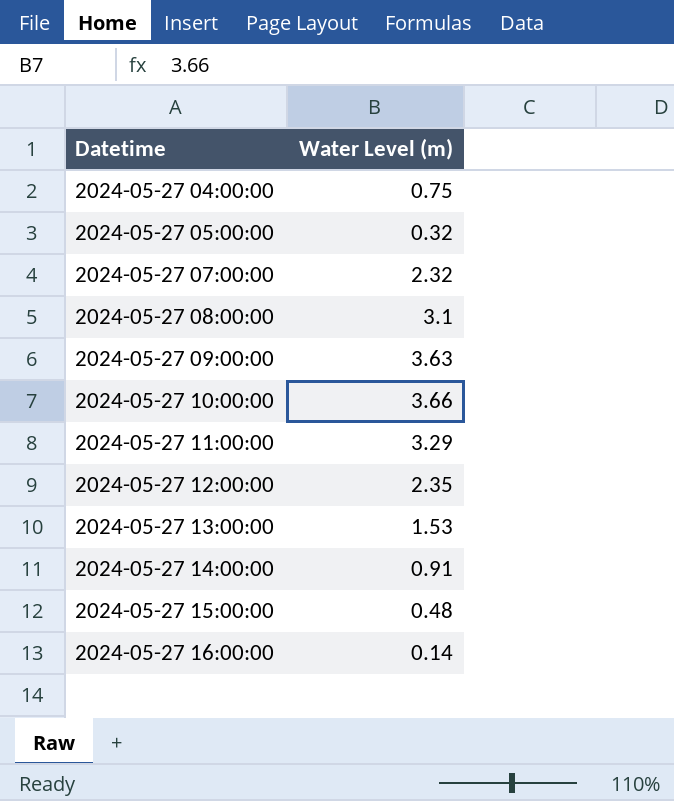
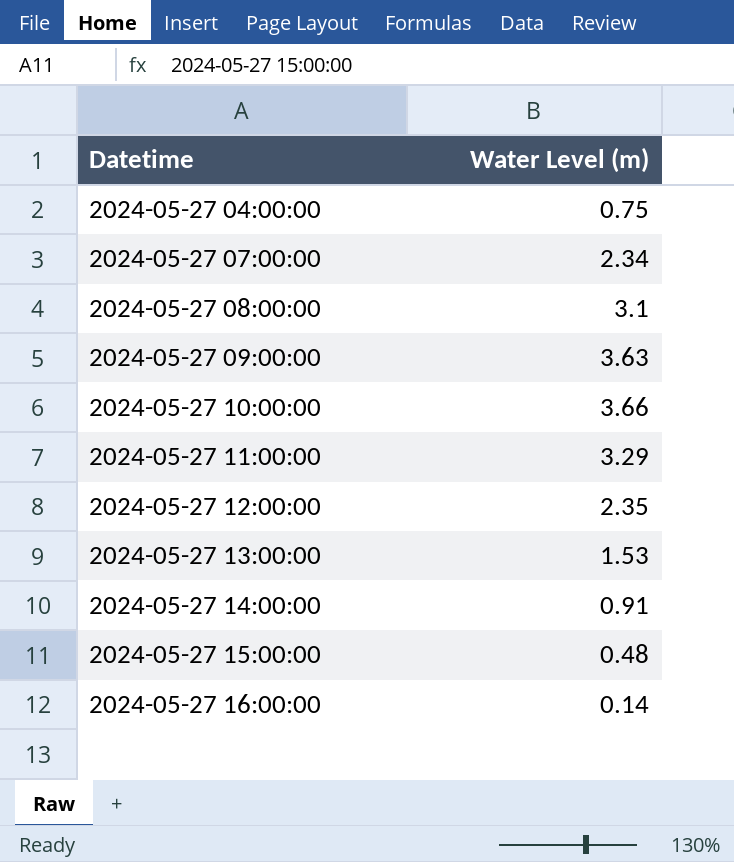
row 2024-05-27 05:00:00: 0.32 -> none
2024-05-27 07:00:00 | Water Level (m): 2.32 -> 2.34

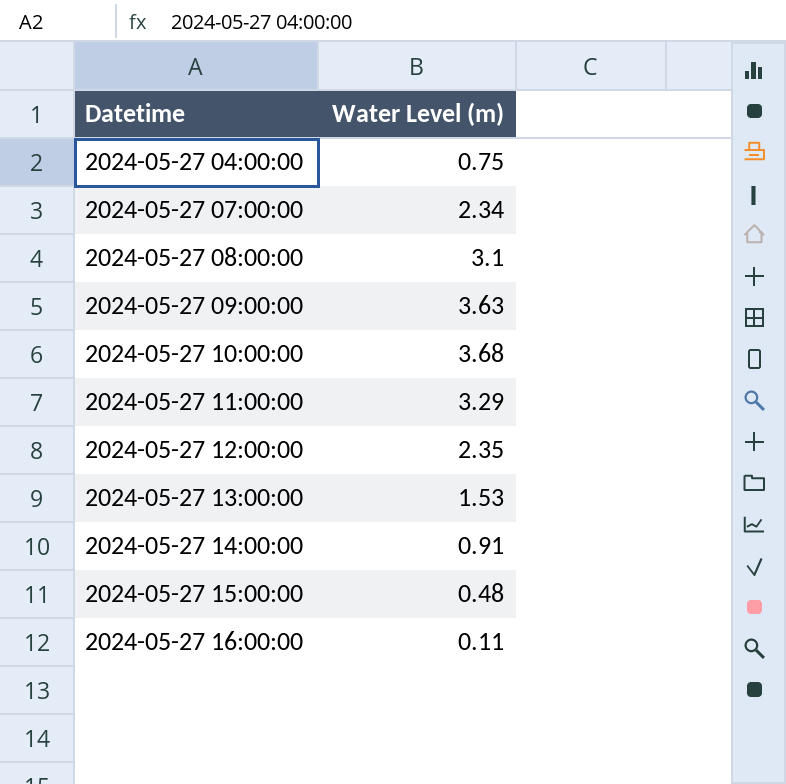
2024-05-27 10:00:00 | Water Level (m): 3.66 -> 3.68
2024-05-27 16:00:00 | Water Level (m): 0.14 -> 0.11

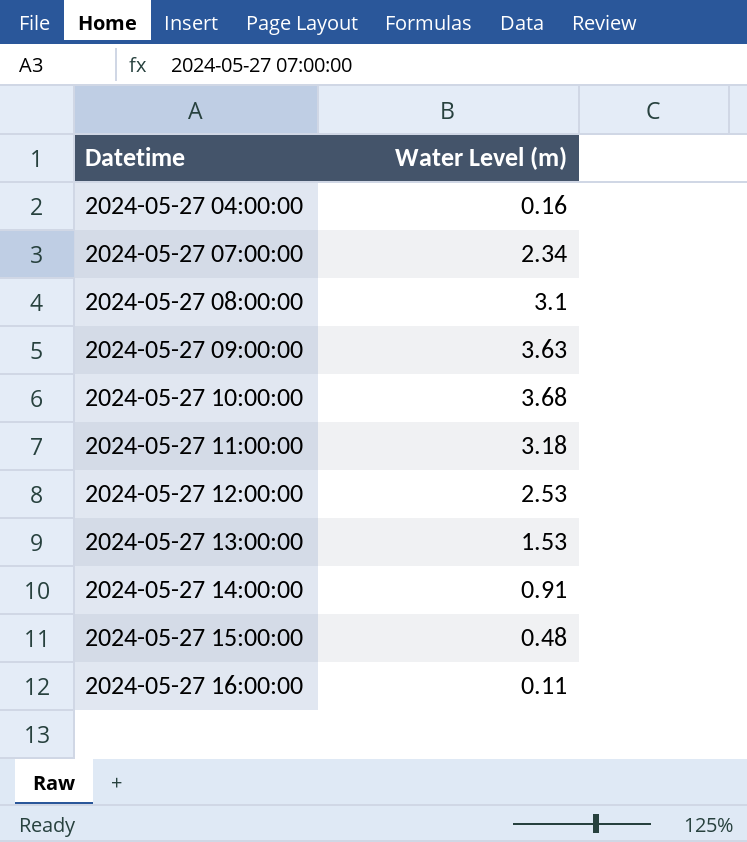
2024-05-27 04:00:00 | Water Level (m): 0.75 -> 0.16
2024-05-27 11:00:00 | Water Level (m): 3.29 -> 3.18
2024-05-27 12:00:00 | Water Level (m): 2.35 -> 2.53

